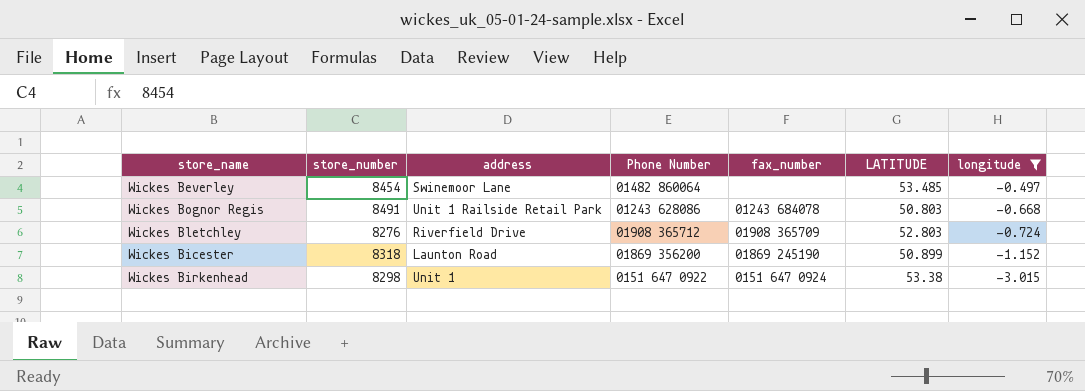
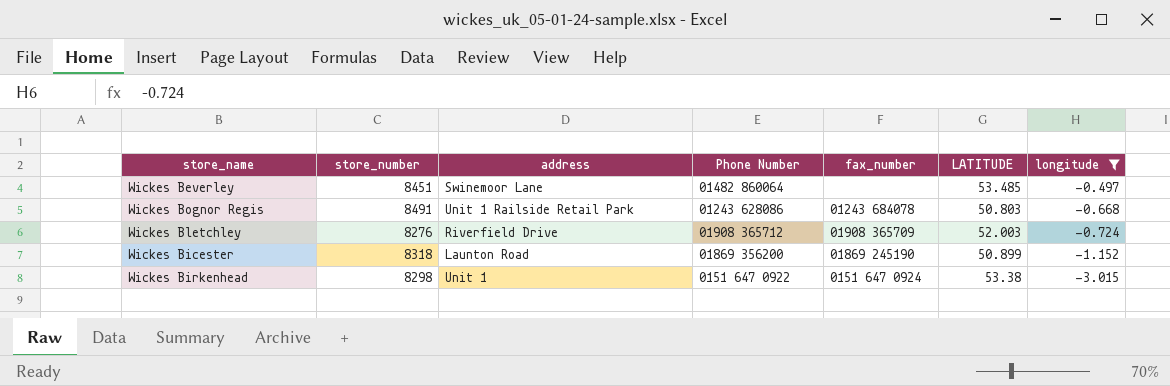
Wickes Beverley | store_number: 8454 -> 8451
Wickes Bletchley | LATITUDE: 52.803 -> 52.003

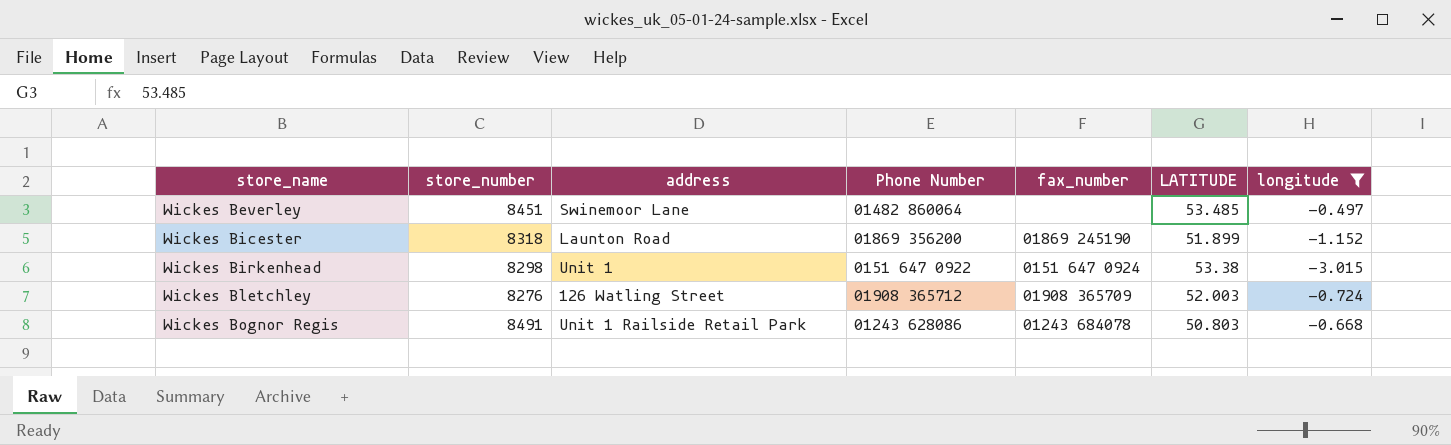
row order: longitude descending -> store_name ascending
Wickes Bicester | LATITUDE: 50.899 -> 51.899
Wickes Bletchley | address: Riverfield Drive -> 126 Watling Street

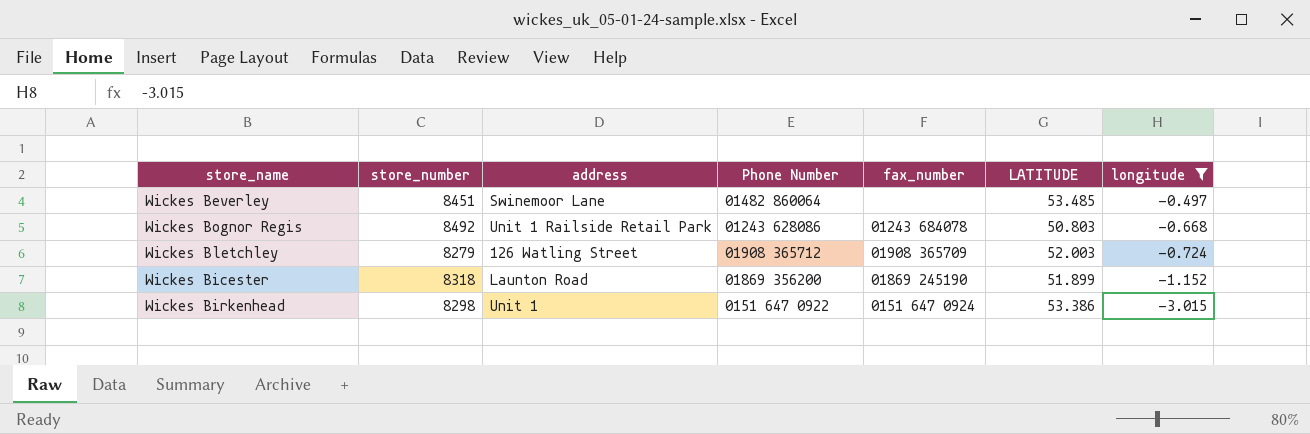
row order: store_name ascending -> longitude descending
Wickes Bognor Regis | store_number: 8491 -> 8492
Wickes Bletchley | store_number: 8276 -> 8279
Wickes Birkenhead | LATITUDE: 53.38 -> 53.386

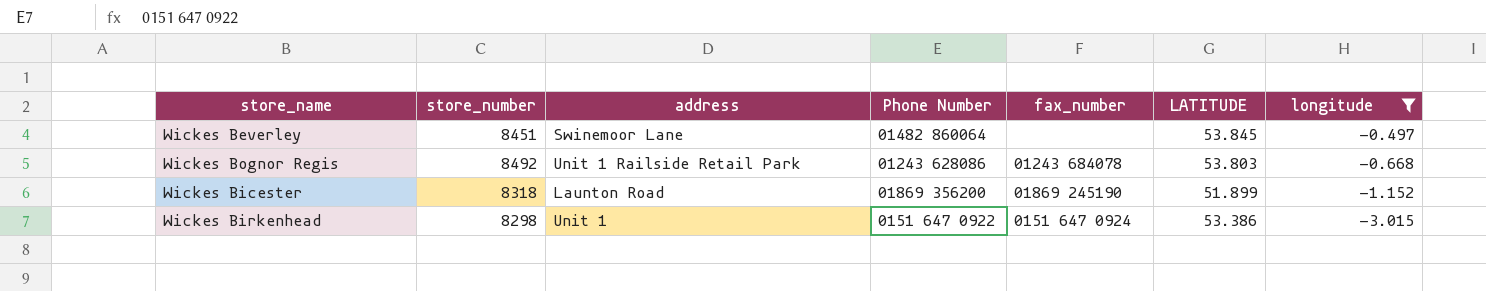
row Wickes Bletchley: 8279 | 126 Watling Street | 01908 365712 | 01908 365709 | 52.003 | -0.724 -> none
Wickes Beverley | LATITUDE: 53.485 -> 53.845
Wickes Bognor Regis | LATITUDE: 50.803 -> 53.803

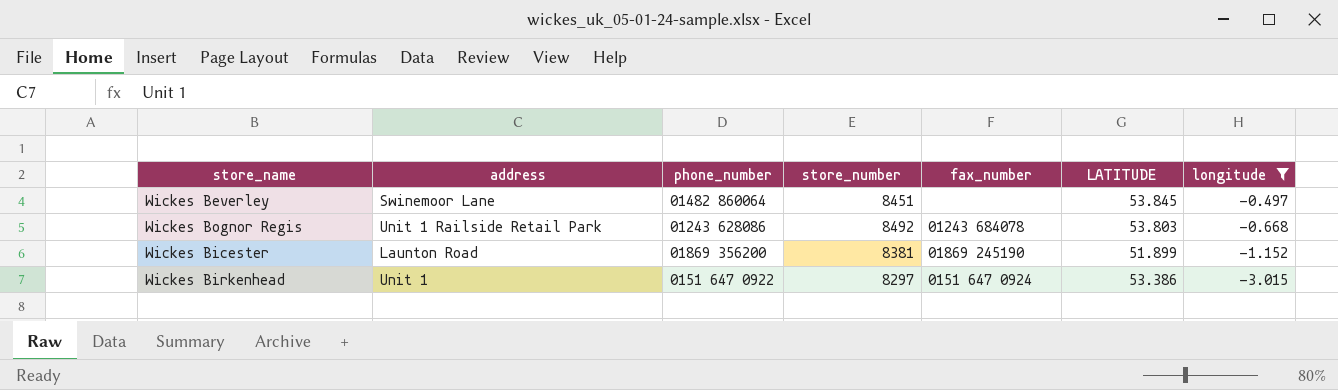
column name: Phone Number -> phone_number
column store_number | position: 2 -> 4
Wickes Bicester | store_number: 8318 -> 8381
Wickes Birkenhead | store_number: 8298 -> 8297

